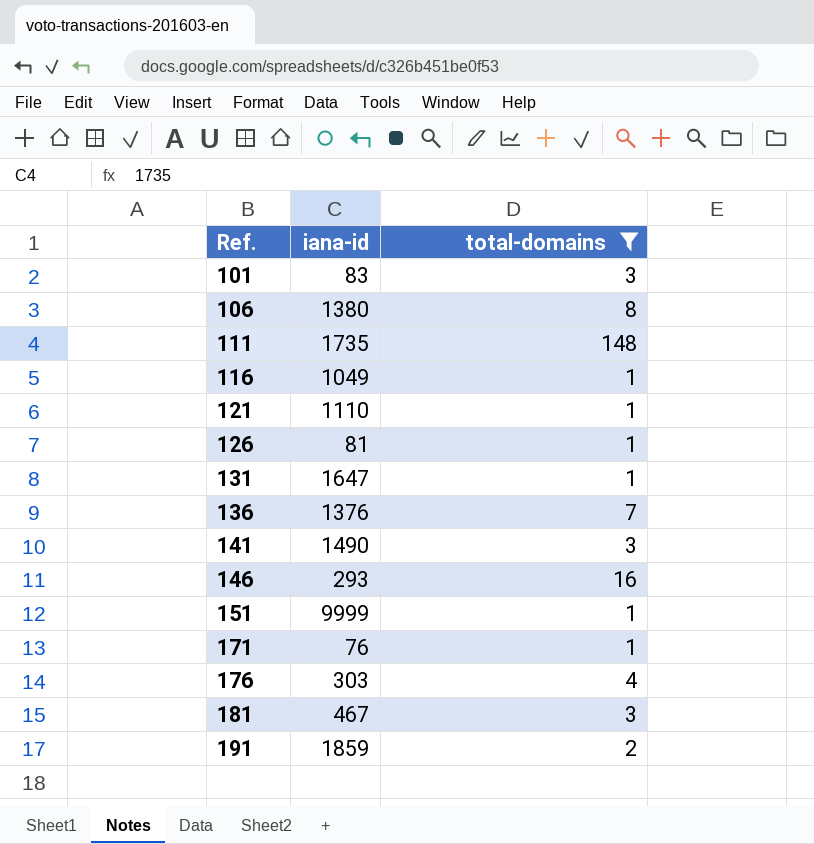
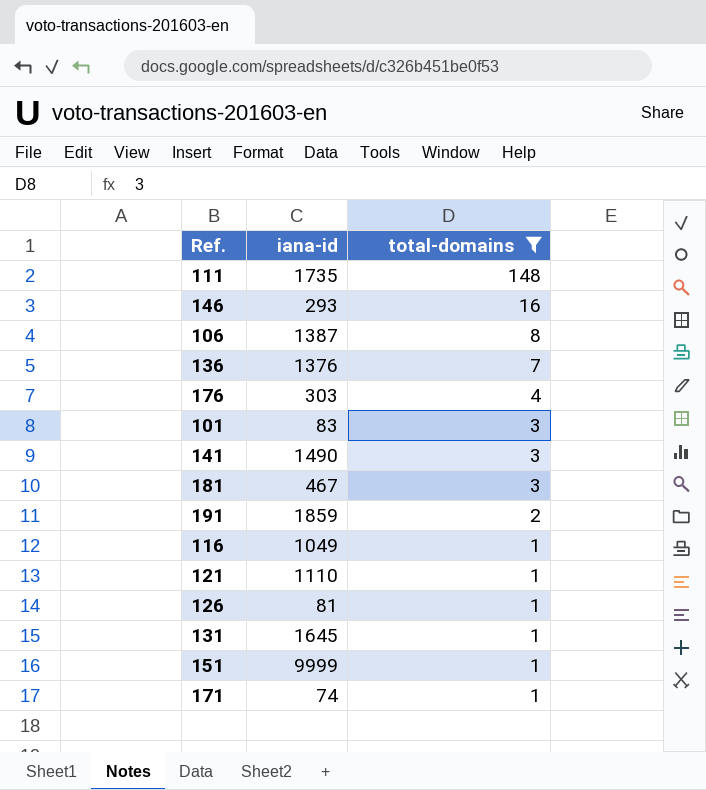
row order: Ref. ascending -> total-domains descending
106 | iana-id: 1380 -> 1387
131 | iana-id: 1647 -> 1645
171 | iana-id: 76 -> 74

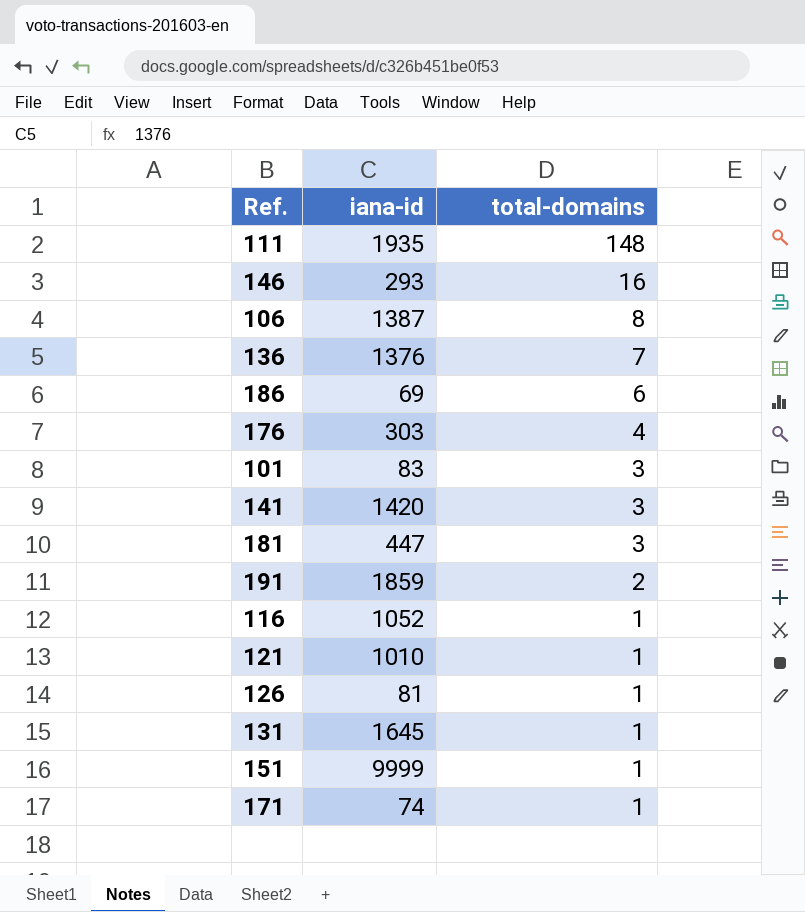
filter: total-domains != 6 -> none
111 | iana-id: 1735 -> 1935
141 | iana-id: 1490 -> 1420
181 | iana-id: 467 -> 447
116 | iana-id: 1049 -> 1052
121 | iana-id: 1110 -> 1010

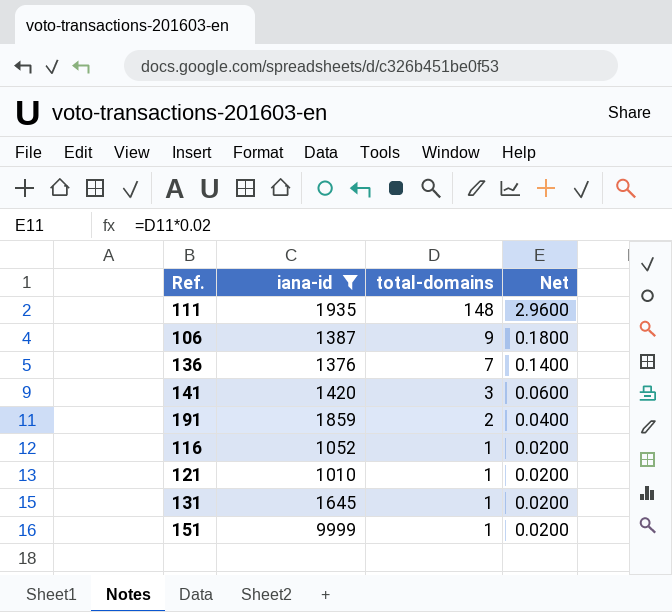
filter: none -> iana-id >= 1010
column Net | formula: none -> [total-domains] * 0.02
106 | total-domains: 8 -> 9

